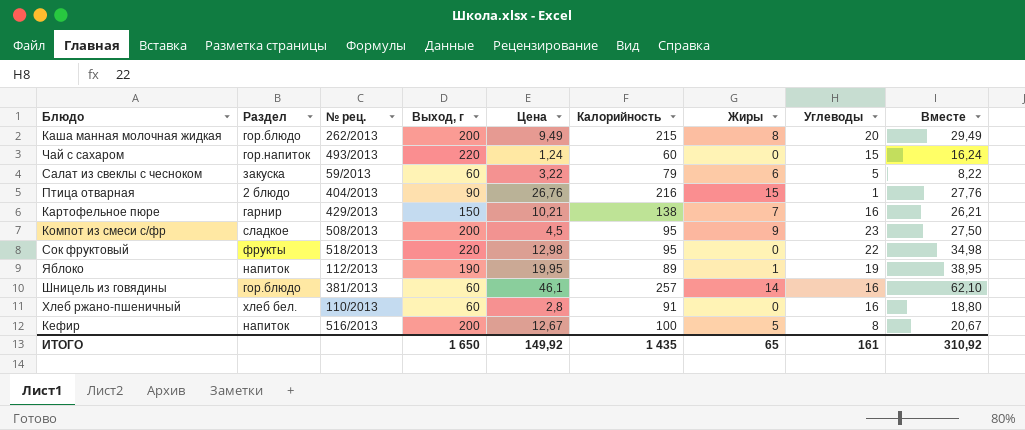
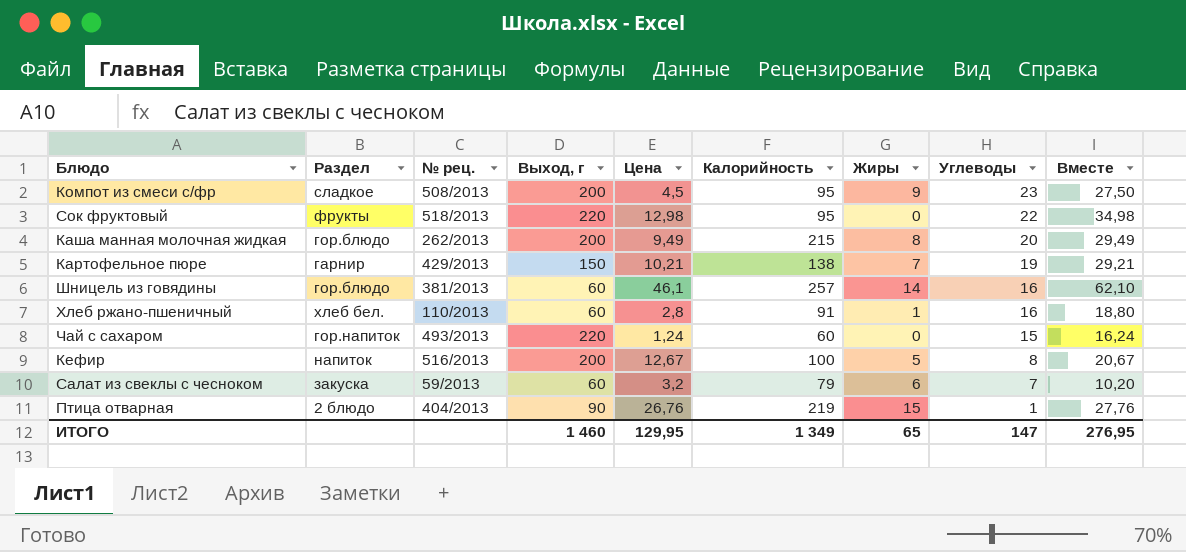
row order: none -> Углеводы descending
row Яблоко: напиток | 112/2013 | 190 | 19,95 | 89 | 1 | 19 | 38,95 -> none
Картофельное пюре | Углеводы: 16 -> 19
Картофельное пюре | Вместе: 26,21 -> 29,21
Хлеб ржано-пшеничный | Жиры: 0 -> 1
Салат из свеклы с чесноком | Цена: 3,22 -> 3,2
Салат из свеклы с чесноком | Углеводы: 5 -> 7
Салат из свеклы с чесноком | Вместе: 8,22 -> 10,20
Птица отварная | Калорийность: 216 -> 219
ИТОГО | Выход, г: 1 650 -> 1 460
ИТОГО | Цена: 149,92 -> 129,95
ИТОГО | Калорийность: 1 435 -> 1 349
ИТОГО | Углеводы: 161 -> 147
ИТОГО | Вместе: 310,92 -> 276,95

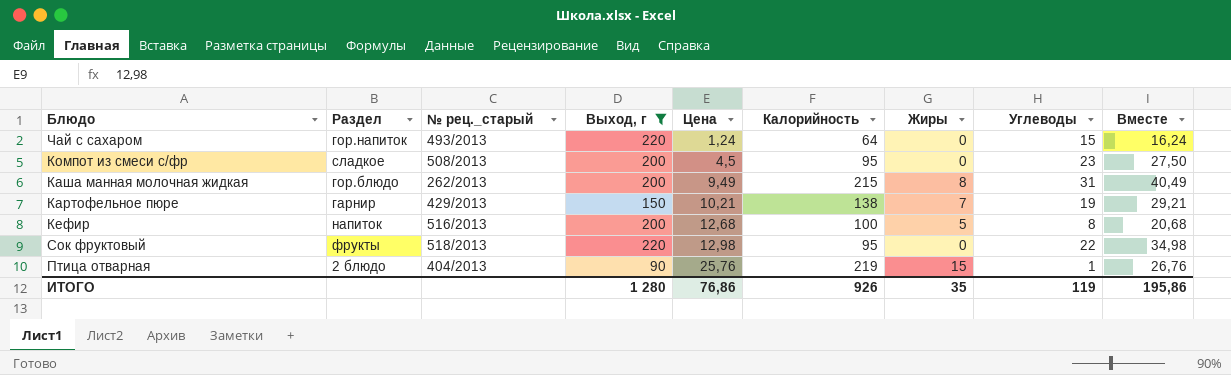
filter: none -> Выход, г != 60
row order: Углеводы descending -> Цена ascending
column name: № рец. -> № рец._старый
Чай с сахаром | Калорийность: 60 -> 64
Компот из смеси с/фр | Жиры: 9 -> 0
Каша манная молочная жидкая | Углеводы: 20 -> 31
Каша манная молочная жидкая | Вместе: 29,49 -> 40,49
Кефир | Цена: 12,67 -> 12,68
Кефир | Вместе: 20,67 -> 20,68
Птица отварная | Цена: 26,76 -> 25,76
Птица отварная | Вместе: 27,76 -> 26,76
ИТОГО | Выход, г: 1 460 -> 1 280
ИТОГО | Цена: 129,95 -> 76,86
ИТОГО | Калорийность: 1 349 -> 926
ИТОГО | Жиры: 65 -> 35
ИТОГО | Углеводы: 147 -> 119
ИТОГО | Вместе: 276,95 -> 195,86

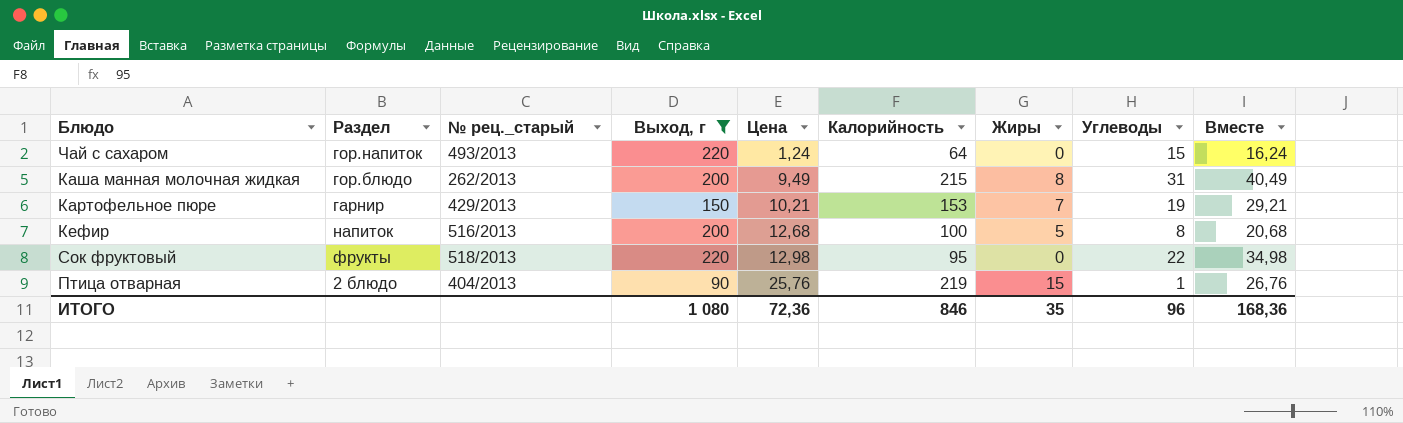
row Компот из смеси с/фр: сладкое | 508/2013 | 200 | 4,5 | 95 | 0 | 23 | 27,50 -> none
Картофельное пюре | Калорийность: 138 -> 153
ИТОГО | Выход, г: 1 280 -> 1 080
ИТОГО | Цена: 76,86 -> 72,36
ИТОГО | Калорийность: 926 -> 846
ИТОГО | Углеводы: 119 -> 96
ИТОГО | Вместе: 195,86 -> 168,36

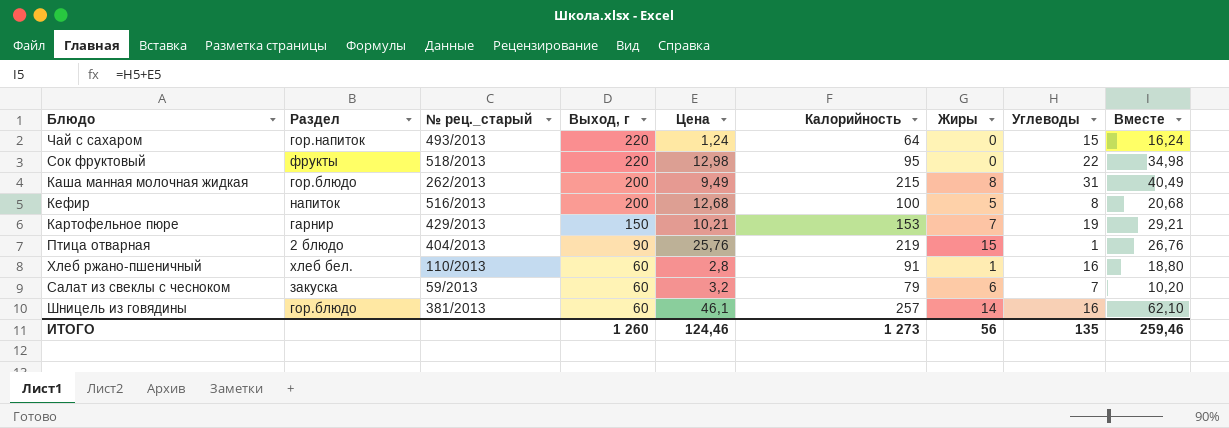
filter: Выход, г != 60 -> none
row order: Цена ascending -> Выход, г descending
ИТОГО | Выход, г: 1 080 -> 1 260
ИТОГО | Цена: 72,36 -> 124,46
ИТОГО | Калорийность: 846 -> 1 273
ИТОГО | Жиры: 35 -> 56
ИТОГО | Углеводы: 96 -> 135
ИТОГО | Вместе: 168,36 -> 259,46

